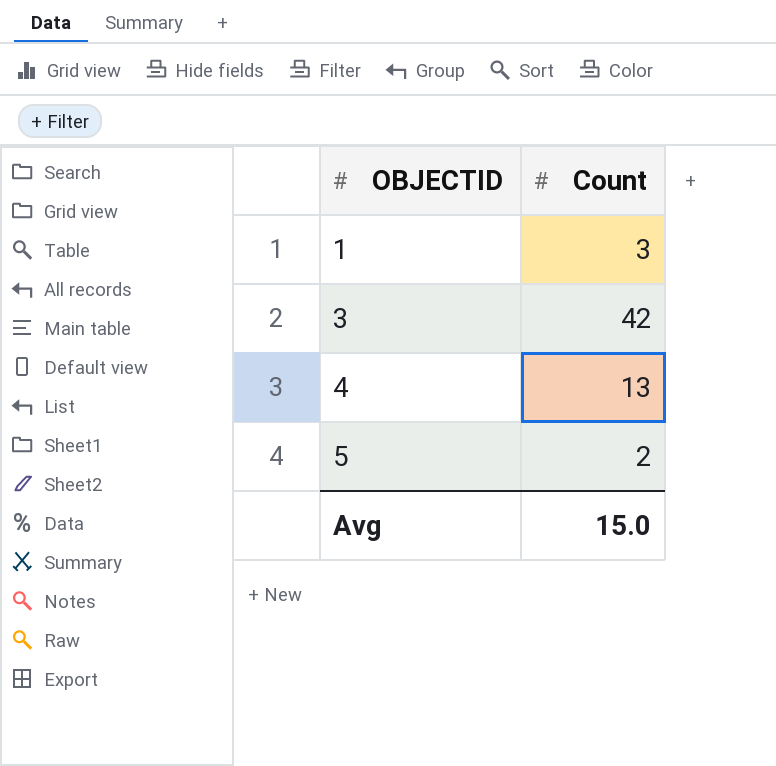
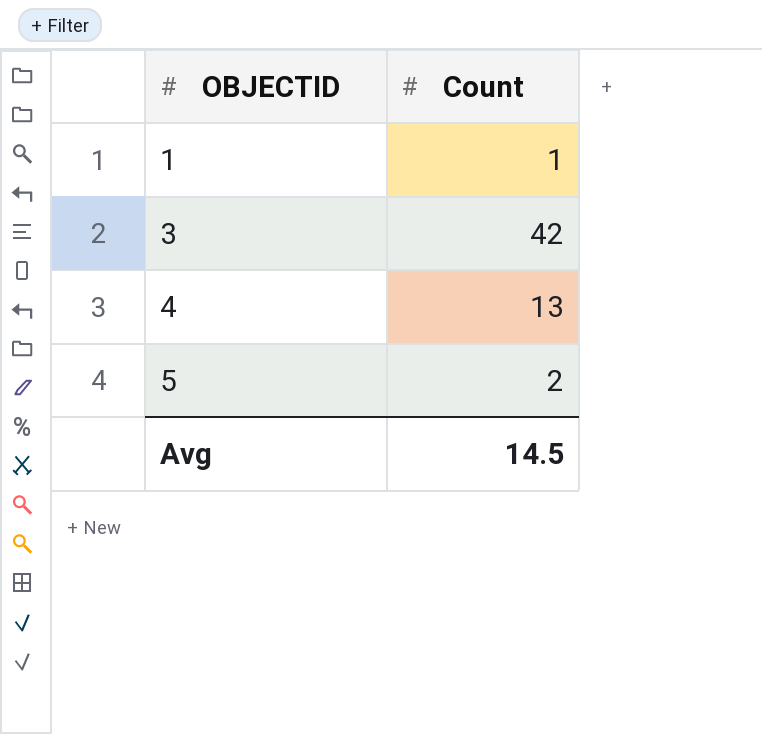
1 | Count: 3 -> 1
Avg | Count: 15.0 -> 14.5

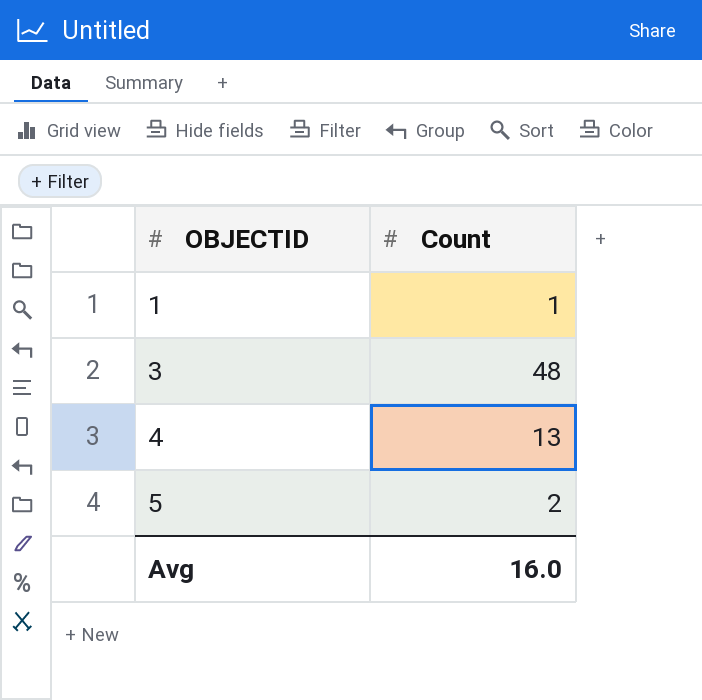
3 | Count: 42 -> 48
Avg | Count: 14.5 -> 16.0

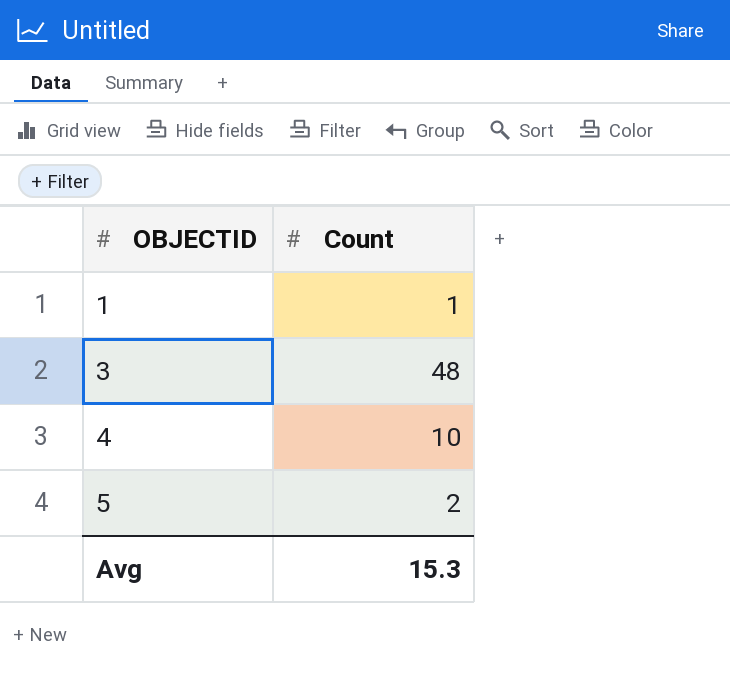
4 | Count: 13 -> 10
Avg | Count: 16.0 -> 15.3

